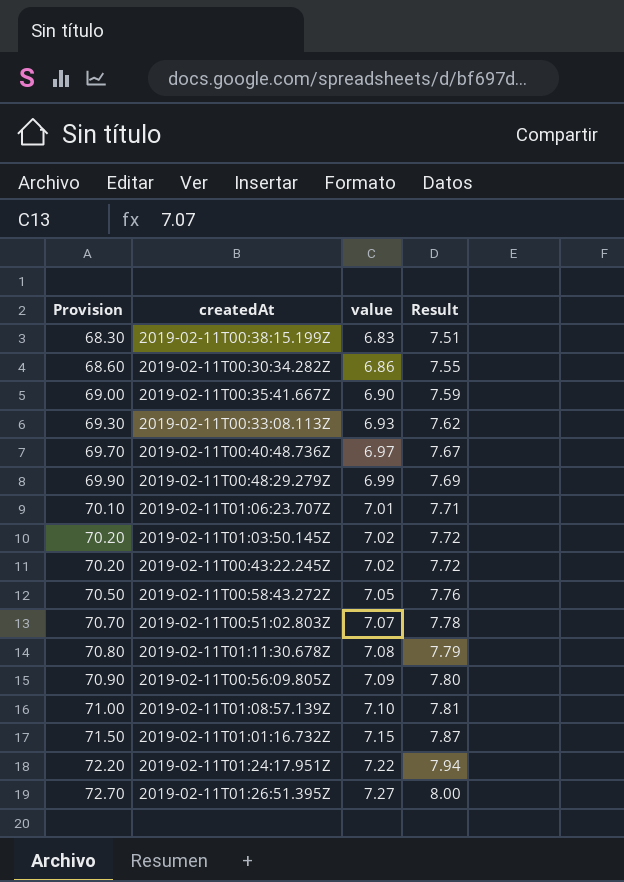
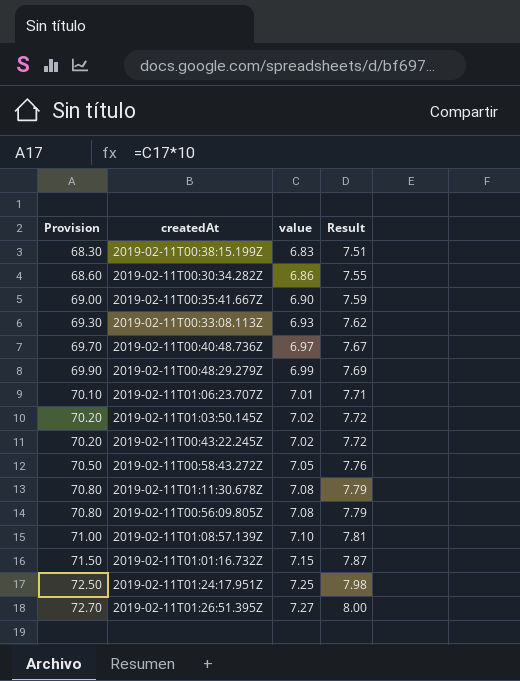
row 2019-02-11T00:51:02.803Z: 70.70 | 7.07 | 7.78 -> none
2019-02-11T00:56:09.805Z | Provision: 70.90 -> 70.80
2019-02-11T00:56:09.805Z | value: 7.09 -> 7.08
2019-02-11T00:56:09.805Z | Result: 7.80 -> 7.79
2019-02-11T01:24:17.951Z | Provision: 72.20 -> 72.50
2019-02-11T01:24:17.951Z | value: 7.22 -> 7.25
2019-02-11T01:24:17.951Z | Result: 7.94 -> 7.98

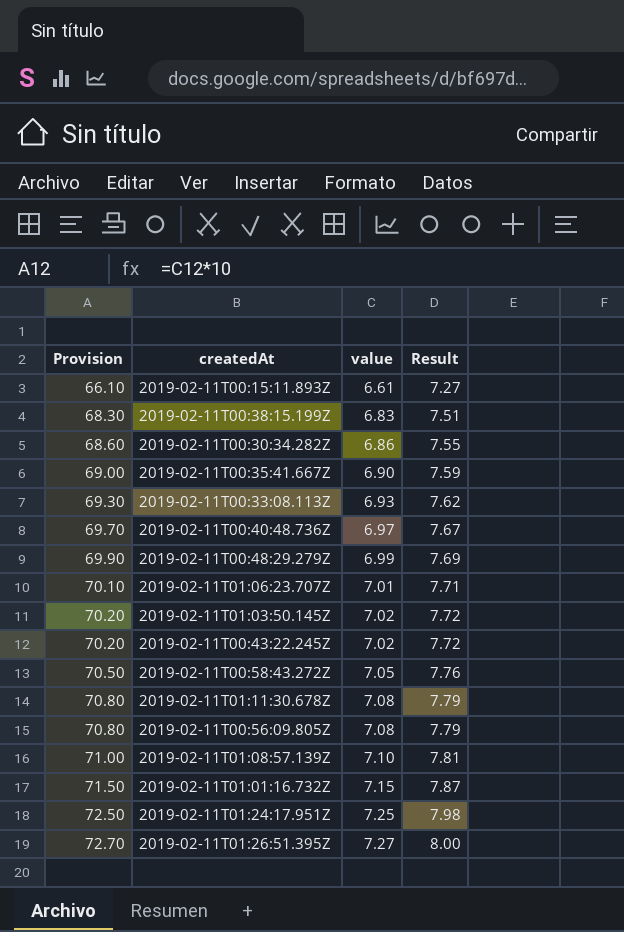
row 2019-02-11T00:15:11.893Z: none -> 66.10 | 6.61 | 7.27

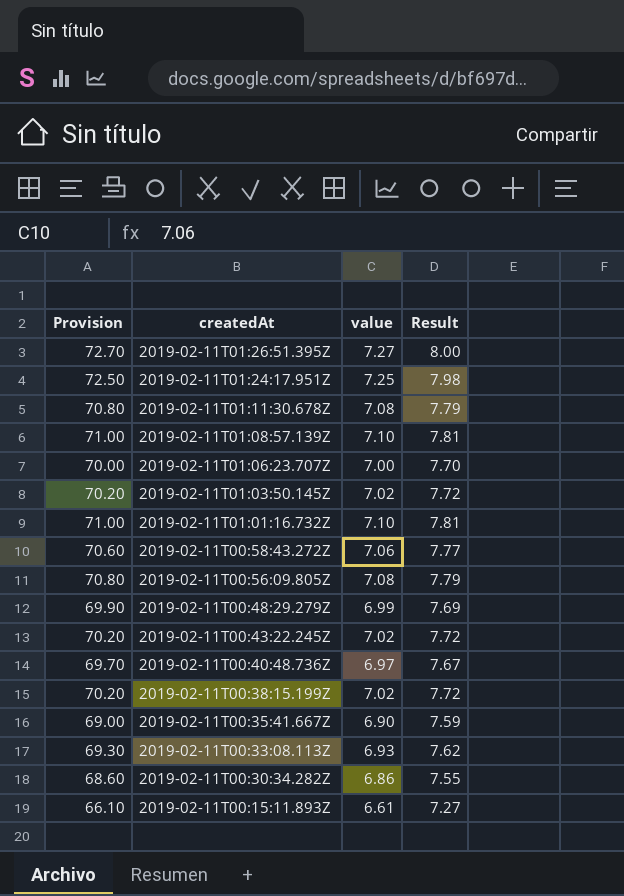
row order: Provision ascending -> createdAt descending
2019-02-11T01:06:23.707Z | Provision: 70.10 -> 70.00
2019-02-11T01:06:23.707Z | value: 7.01 -> 7.00
2019-02-11T01:06:23.707Z | Result: 7.71 -> 7.70
2019-02-11T01:01:16.732Z | Provision: 71.50 -> 71.00
2019-02-11T01:01:16.732Z | value: 7.15 -> 7.10
2019-02-11T01:01:16.732Z | Result: 7.87 -> 7.81
2019-02-11T00:58:43.272Z | Provision: 70.50 -> 70.60
2019-02-11T00:58:43.272Z | value: 7.05 -> 7.06
2019-02-11T00:58:43.272Z | Result: 7.76 -> 7.77
2019-02-11T00:38:15.199Z | Provision: 68.30 -> 70.20
2019-02-11T00:38:15.199Z | value: 6.83 -> 7.02
2019-02-11T00:38:15.199Z | Result: 7.51 -> 7.72

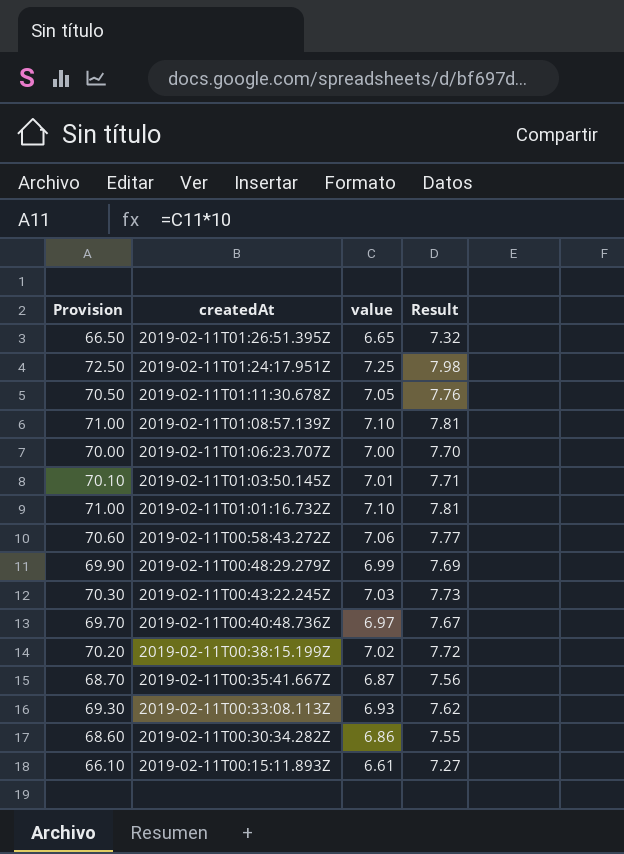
row 2019-02-11T00:56:09.805Z: 70.80 | 7.08 | 7.79 -> none
2019-02-11T01:26:51.395Z | Provision: 72.70 -> 66.50
2019-02-11T01:26:51.395Z | value: 7.27 -> 6.65
2019-02-11T01:26:51.395Z | Result: 8.00 -> 7.32
2019-02-11T01:11:30.678Z | Provision: 70.80 -> 70.50
2019-02-11T01:11:30.678Z | value: 7.08 -> 7.05
2019-02-11T01:11:30.678Z | Result: 7.79 -> 7.76
2019-02-11T01:03:50.145Z | Provision: 70.20 -> 70.10
2019-02-11T01:03:50.145Z | value: 7.02 -> 7.01
2019-02-11T01:03:50.145Z | Result: 7.72 -> 7.71
2019-02-11T00:43:22.245Z | Provision: 70.20 -> 70.30
2019-02-11T00:43:22.245Z | value: 7.02 -> 7.03
2019-02-11T00:43:22.245Z | Result: 7.72 -> 7.73
2019-02-11T00:35:41.667Z | Provision: 69.00 -> 68.70
2019-02-11T00:35:41.667Z | value: 6.90 -> 6.87
2019-02-11T00:35:41.667Z | Result: 7.59 -> 7.56

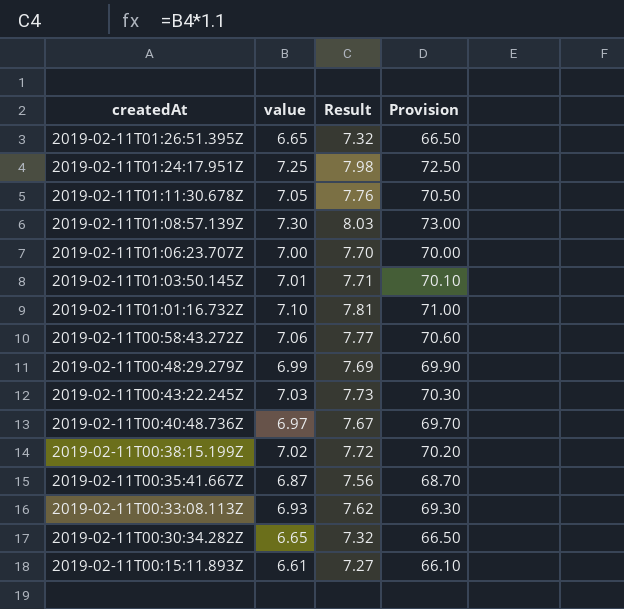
column Provision | position: 1 -> 4
2019-02-11T01:08:57.139Z | value: 7.10 -> 7.30
2019-02-11T01:08:57.139Z | Result: 7.81 -> 8.03
2019-02-11T01:08:57.139Z | Provision: 71.00 -> 73.00
2019-02-11T00:30:34.282Z | value: 6.86 -> 6.65
2019-02-11T00:30:34.282Z | Result: 7.55 -> 7.32
2019-02-11T00:30:34.282Z | Provision: 68.60 -> 66.50

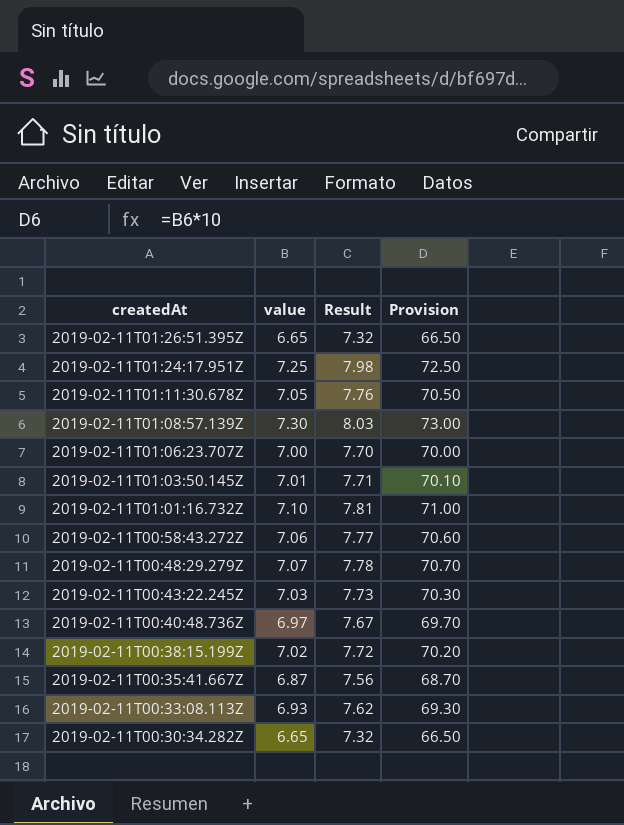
row 2019-02-11T00:15:11.893Z: 6.61 | 7.27 | 66.10 -> none
2019-02-11T00:48:29.279Z | value: 6.99 -> 7.07
2019-02-11T00:48:29.279Z | Result: 7.69 -> 7.78
2019-02-11T00:48:29.279Z | Provision: 69.90 -> 70.70

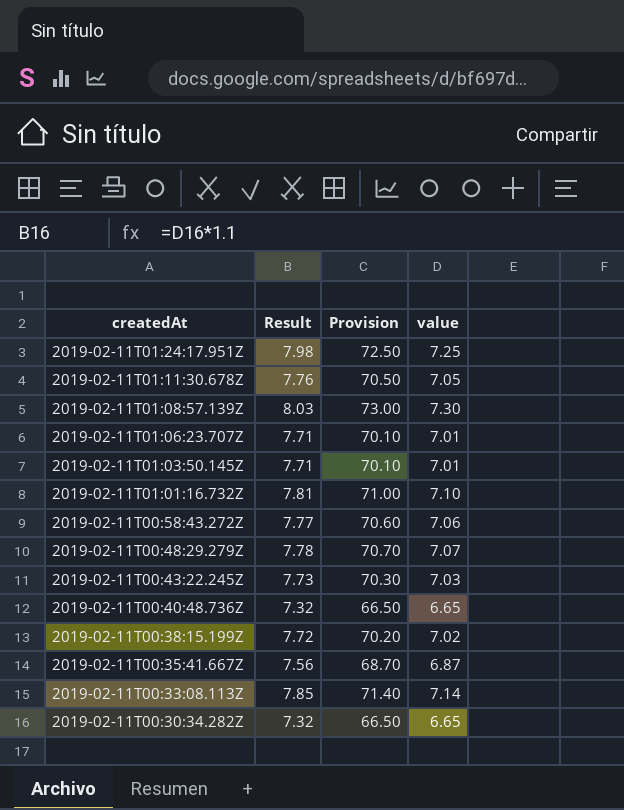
column value | position: 2 -> 4
row 2019-02-11T01:26:51.395Z: 6.65 | 7.32 | 66.50 -> none
2019-02-11T01:06:23.707Z | Result: 7.70 -> 7.71
2019-02-11T01:06:23.707Z | Provision: 70.00 -> 70.10
2019-02-11T01:06:23.707Z | value: 7.00 -> 7.01
2019-02-11T00:40:48.736Z | Result: 7.67 -> 7.32
2019-02-11T00:40:48.736Z | Provision: 69.70 -> 66.50
2019-02-11T00:40:48.736Z | value: 6.97 -> 6.65
2019-02-11T00:33:08.113Z | Result: 7.62 -> 7.85
2019-02-11T00:33:08.113Z | Provision: 69.30 -> 71.40
2019-02-11T00:33:08.113Z | value: 6.93 -> 7.14

